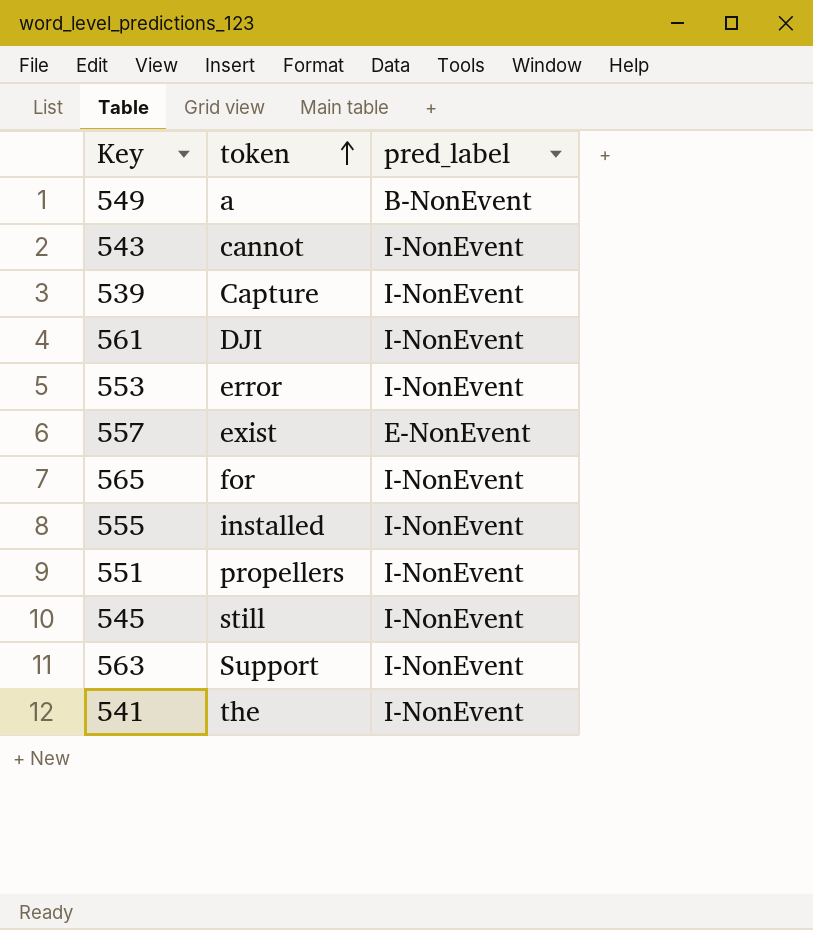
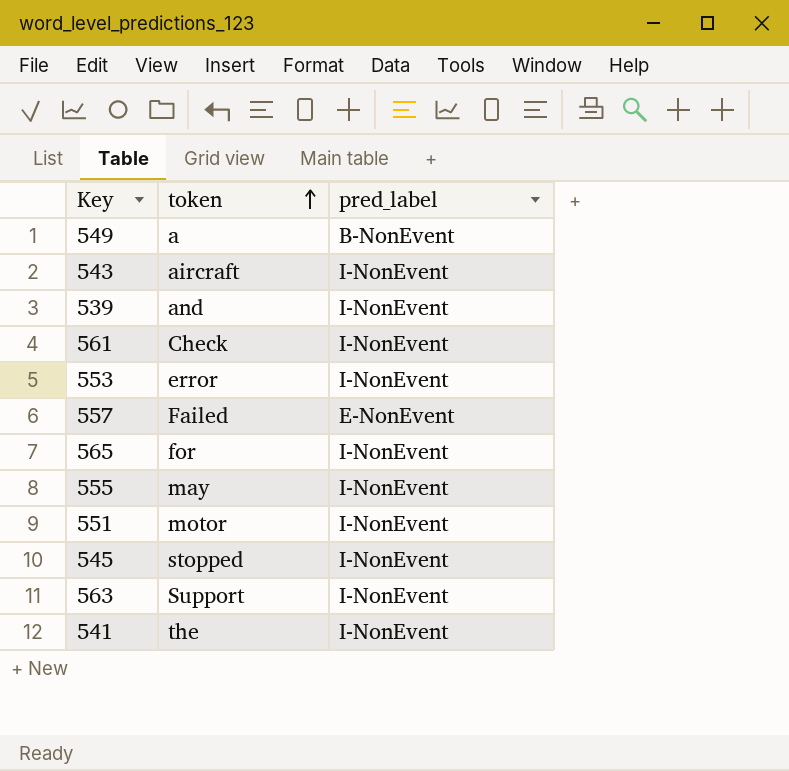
543 | token: cannot -> aircraft
539 | token: Capture -> and
561 | token: DJI -> Check
557 | token: exist -> Failed
555 | token: installed -> may
551 | token: propellers -> motor
545 | token: still -> stopped

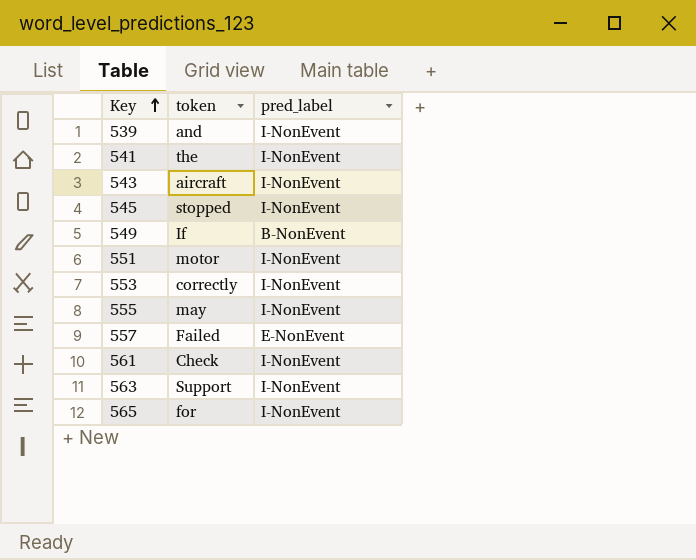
row order: token ascending -> Key ascending
549 | token: a -> If
553 | token: error -> correctly

